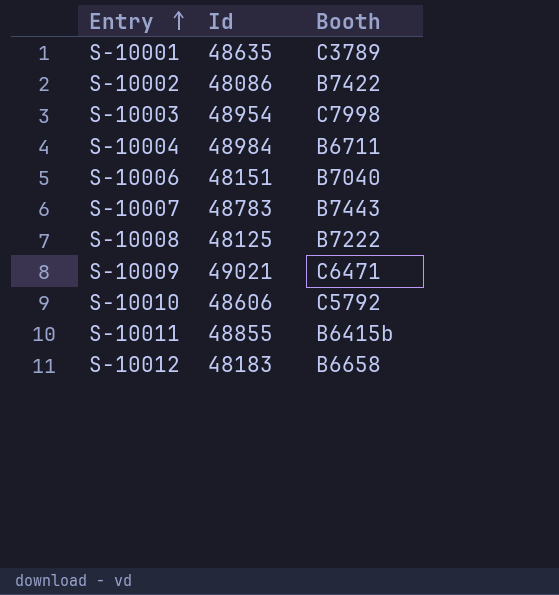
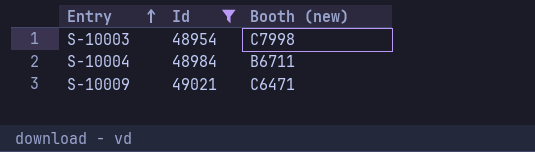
filter: none -> Id >= 48954
column name: Booth -> Booth (new)

